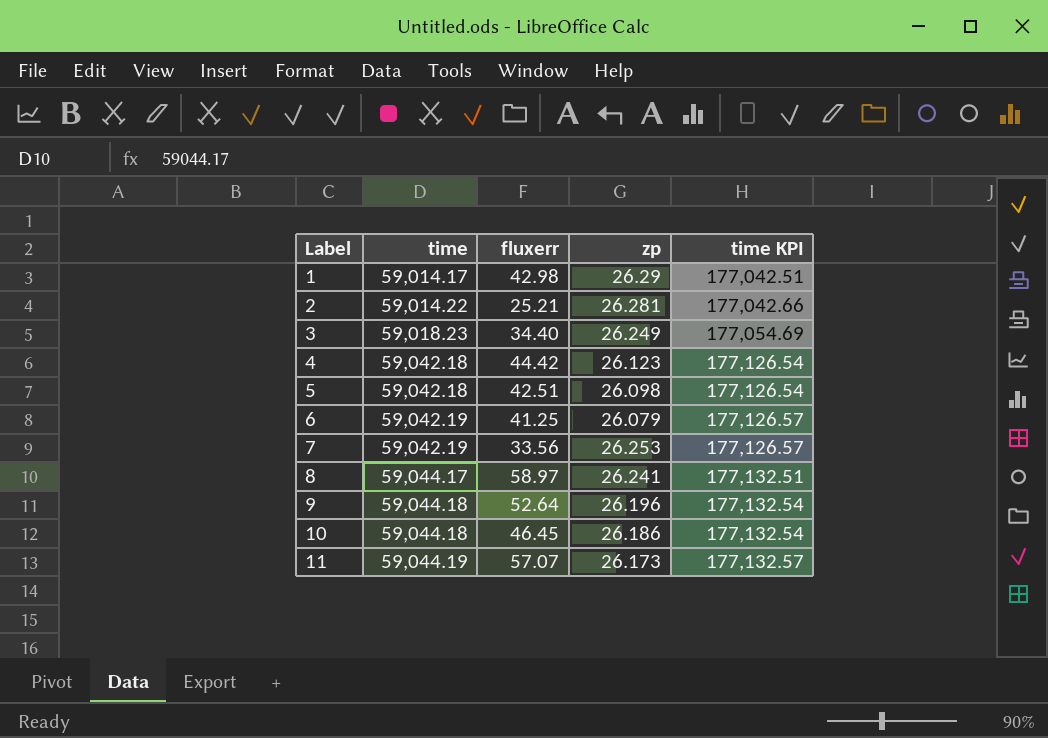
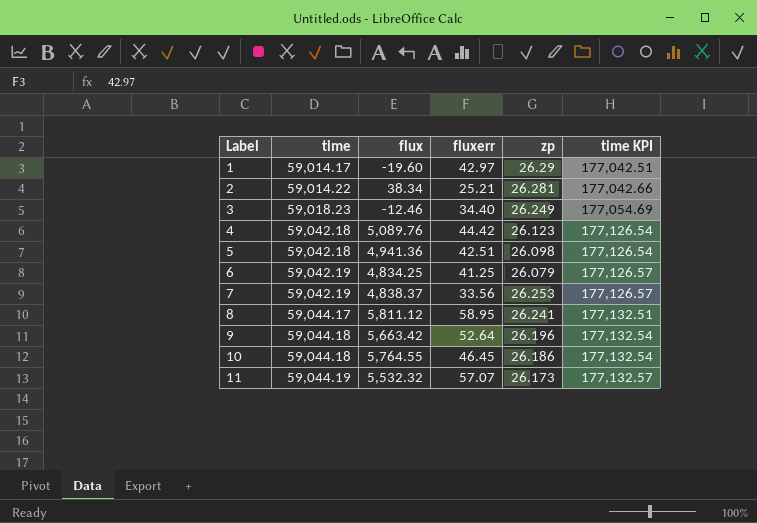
column flux | position: none -> 3
1 | fluxerr: 42.98 -> 42.97
8 | fluxerr: 58.97 -> 58.95

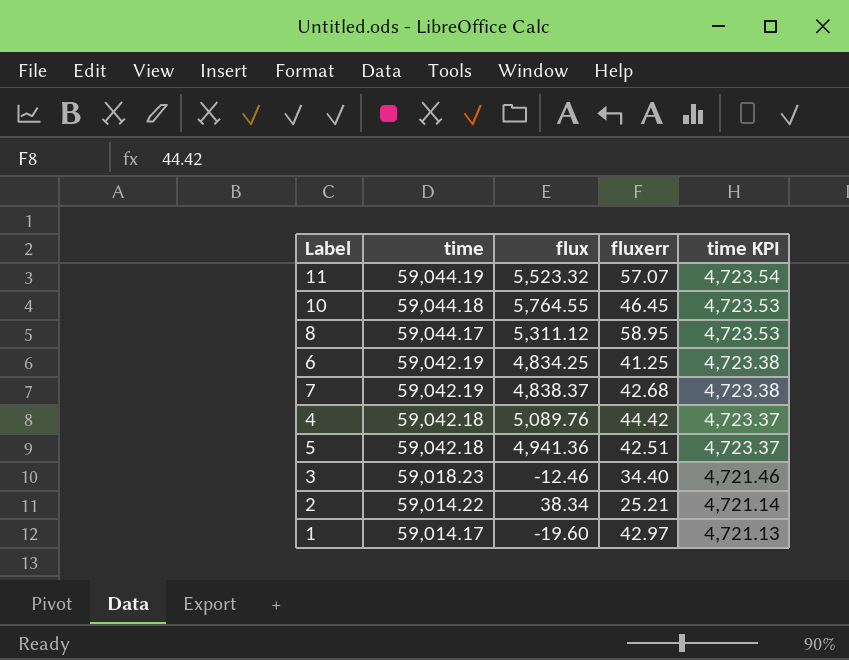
row order: Label ascending -> time descending
column zp | position: 5 -> none
column time KPI | formula: [time] * 3 -> [time] * 0.08
row 9: 59,044.18 | 5,663.42 | 52.64 | 26.196 | 177,132.54 -> none
11 | flux: 5,532.32 -> 5,523.32
8 | flux: 5,811.12 -> 5,311.12
7 | fluxerr: 33.56 -> 42.68

